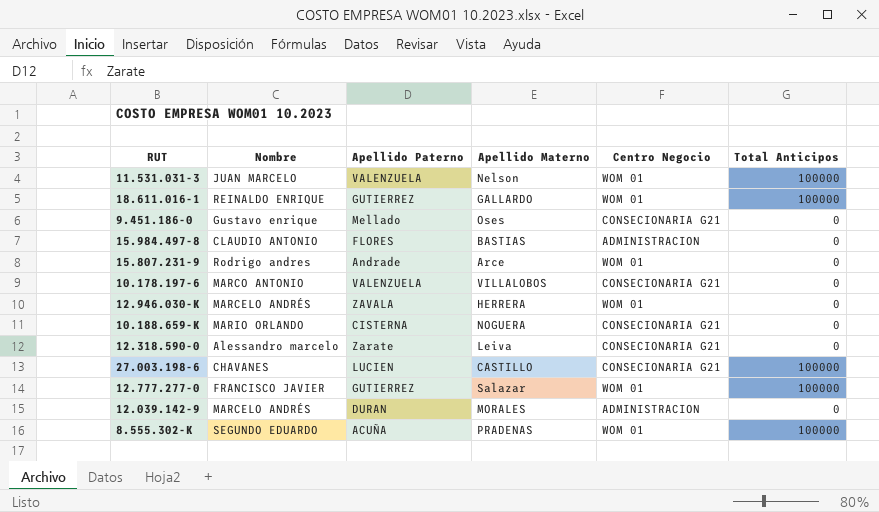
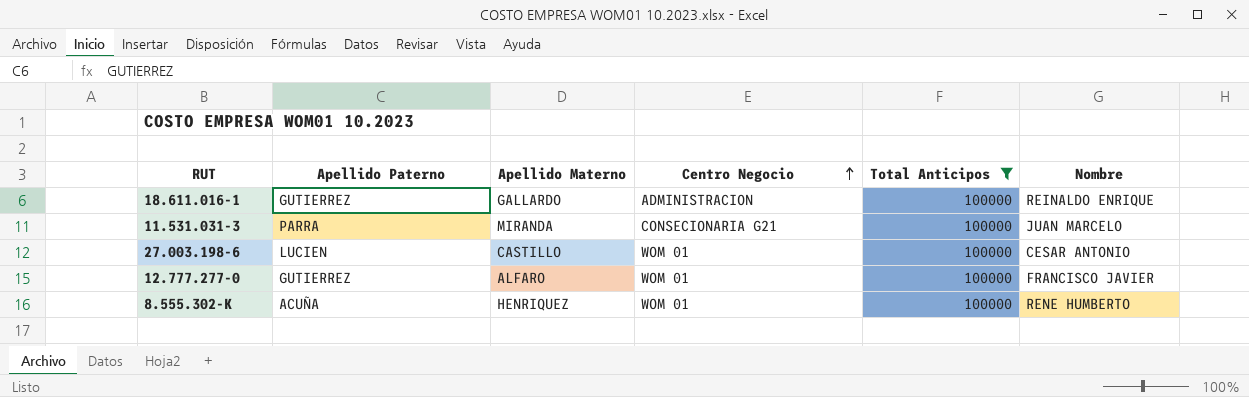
filter: none -> Total Anticipos = 100000
row order: none -> Centro Negocio ascending
column Nombre | position: 2 -> 6
18.611.016-1 | Centro Negocio: WOM 01 -> ADMINISTRACION
11.531.031-3 | Apellido Paterno: VALENZUELA -> PARRA
11.531.031-3 | Apellido Materno: Nelson -> MIRANDA
11.531.031-3 | Centro Negocio: WOM 01 -> CONSECIONARIA G21
27.003.198-6 | Centro Negocio: CONSECIONARIA G21 -> WOM 01
27.003.198-6 | Nombre: CHAVANES -> CESAR ANTONIO
12.777.277-0 | Apellido Materno: Salazar -> ALFARO
8.555.302-K | Apellido Materno: PRADENAS -> HENRIQUEZ
8.555.302-K | Nombre: SEGUNDO EDUARDO -> RENE HUMBERTO

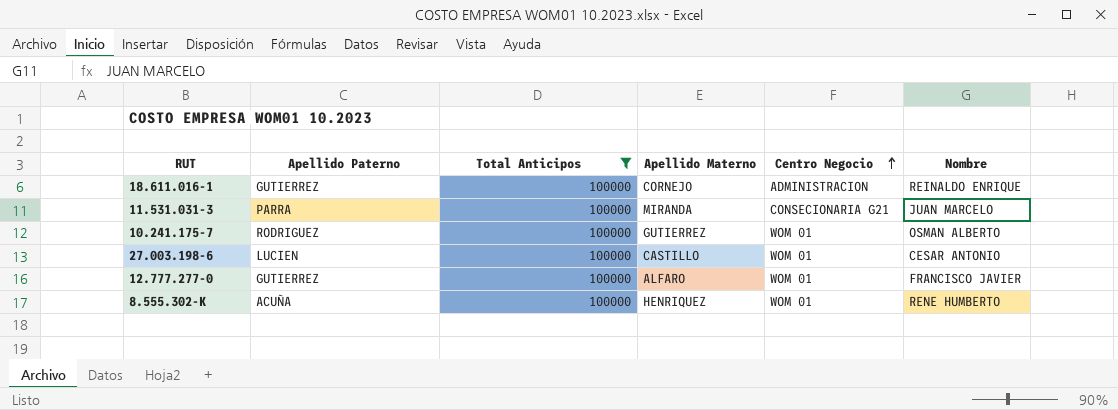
column Total Anticipos | position: 5 -> 3
18.611.016-1 | Apellido Materno: GALLARDO -> CORNEJO
row 10.241.175-7: none -> RODRIGUEZ | 100000 | GUTIERREZ | WOM 01 | OSMAN ALBERTO

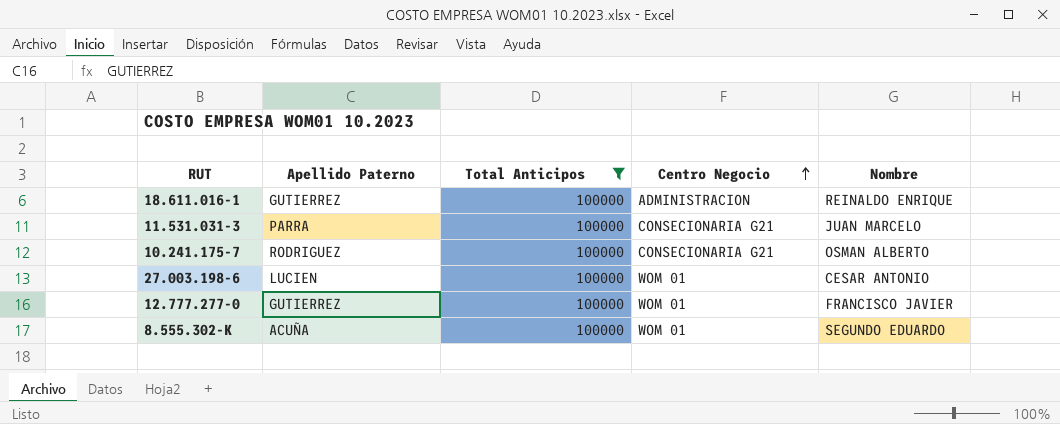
column Apellido Materno | position: 4 -> none
10.241.175-7 | Centro Negocio: WOM 01 -> CONSECIONARIA G21
8.555.302-K | Nombre: RENE HUMBERTO -> SEGUNDO EDUARDO

